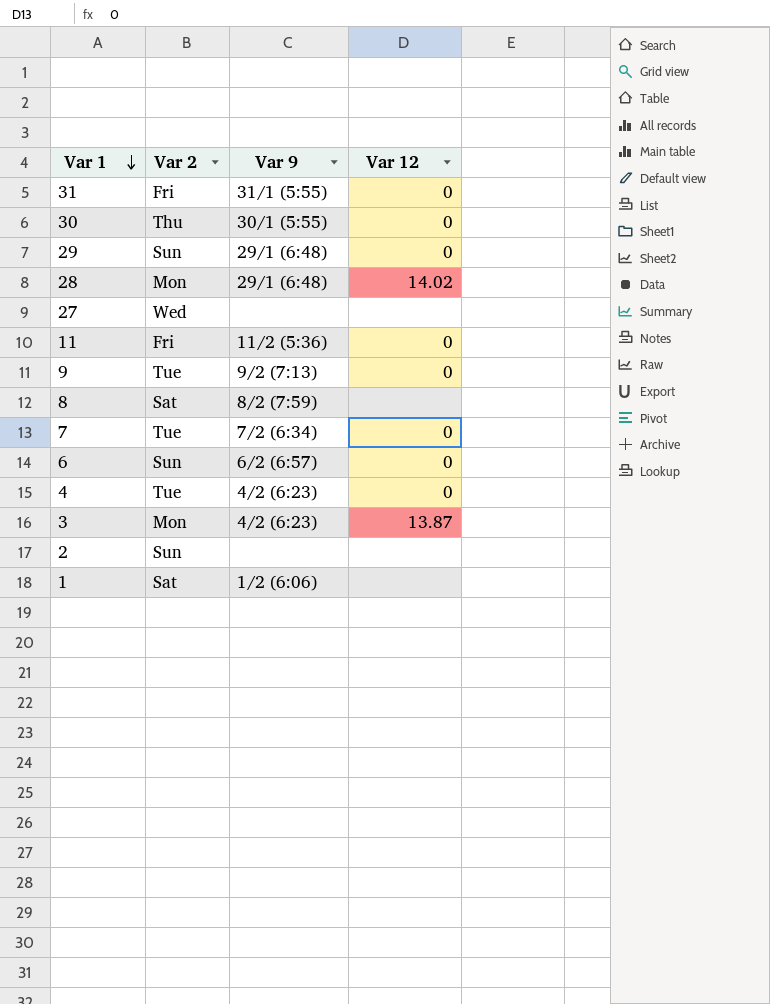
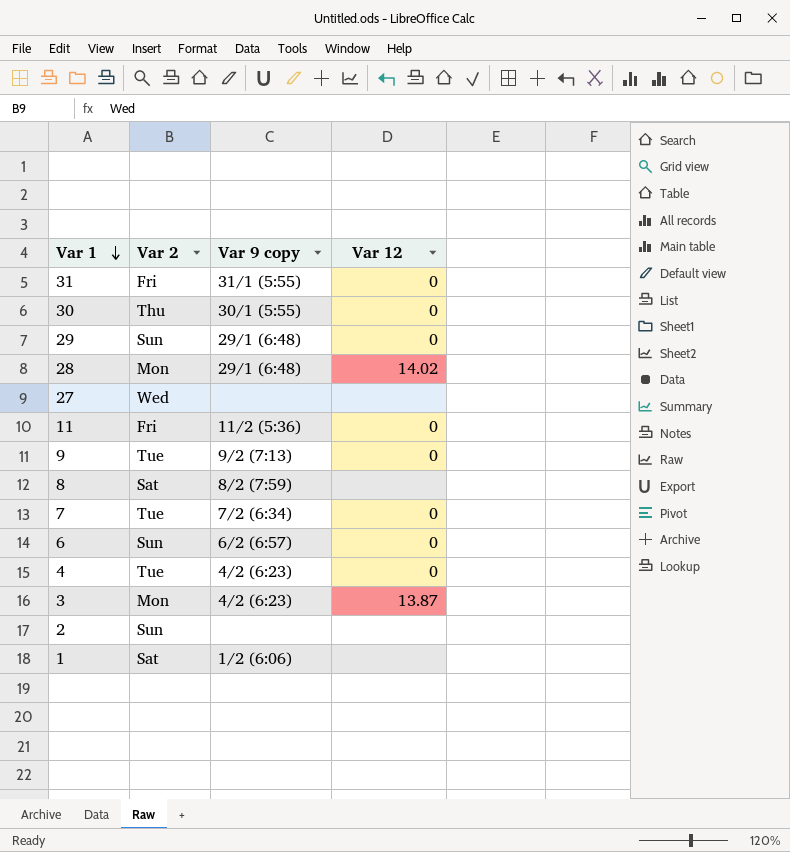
column name: Var 9 -> Var 9 copy

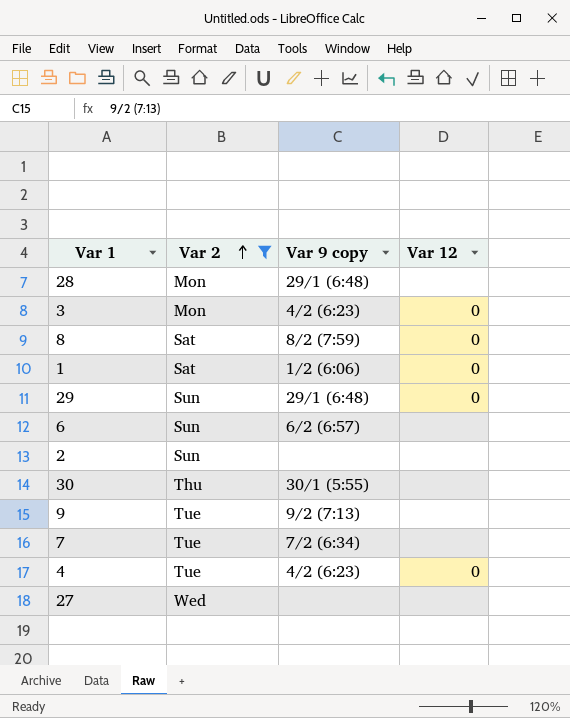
filter: none -> Var 2 != Fri
row order: Var 1 descending -> Var 2 ascending
28 | Var 12: 14.02 -> none
3 | Var 12: 13.87 -> 0
8 | Var 12: none -> 0
1 | Var 12: none -> 0
6 | Var 12: 0 -> none
30 | Var 12: 0 -> none
9 | Var 12: 0 -> none
7 | Var 12: 0 -> none

